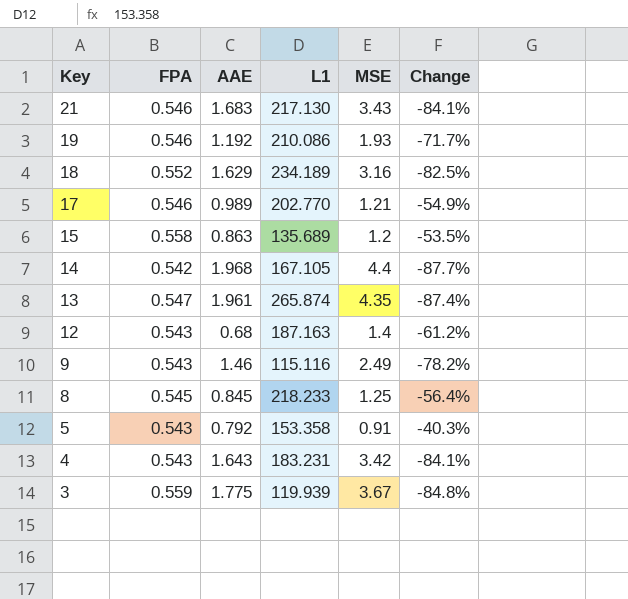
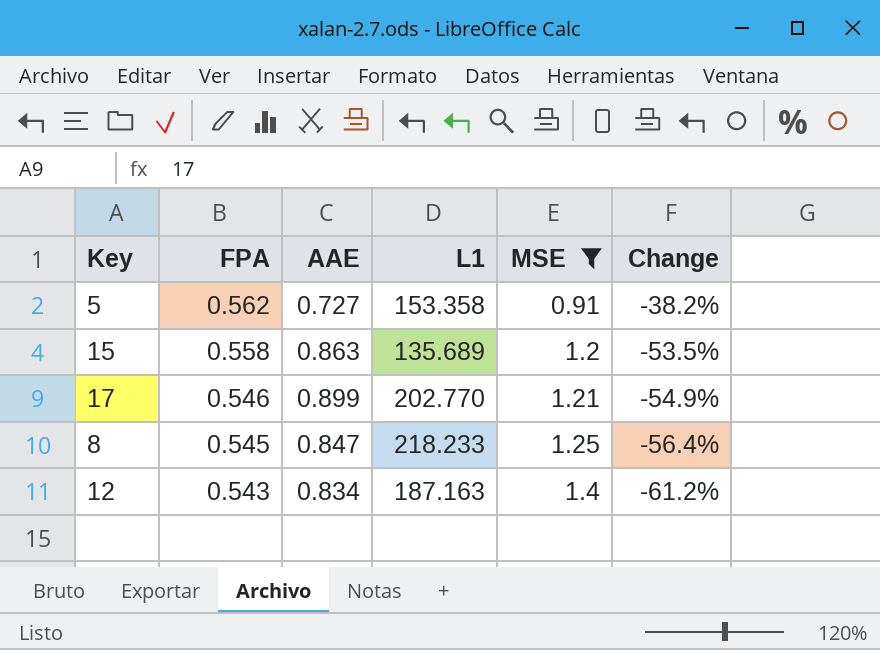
filter: none -> MSE <= 1.4
row order: Key descending -> FPA descending
5 | FPA: 0.543 -> 0.562
5 | AAE: 0.792 -> 0.727
5 | Change: -40.3% -> -38.2%
17 | AAE: 0.989 -> 0.899
8 | AAE: 0.845 -> 0.847
12 | AAE: 0.68 -> 0.834

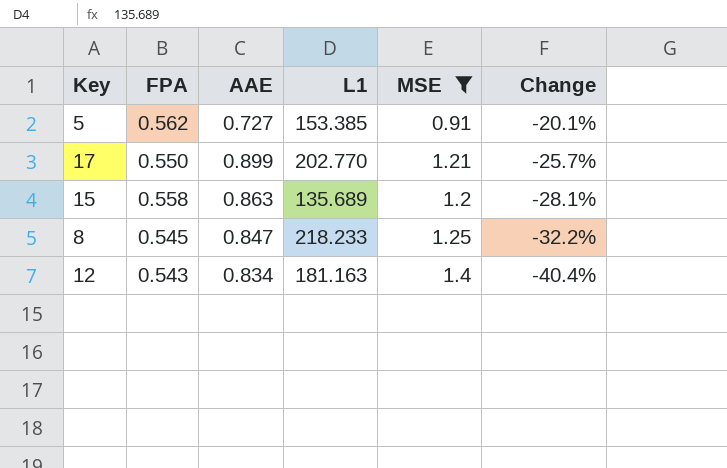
row order: FPA descending -> Change descending
column Change | formula: ([FPA] - [MSE]) / [MSE] -> ([AAE] - [MSE]) / [MSE]
5 | L1: 153.358 -> 153.385
17 | FPA: 0.546 -> 0.550
12 | L1: 187.163 -> 181.163

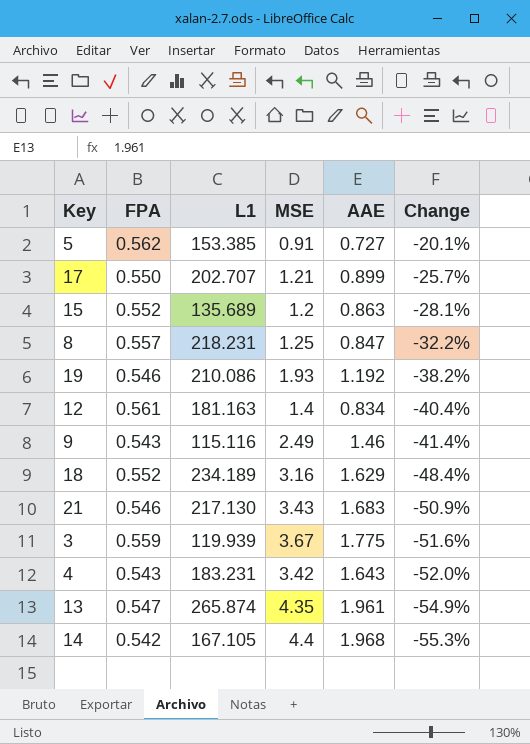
filter: MSE <= 1.4 -> none
column AAE | position: 3 -> 5
17 | L1: 202.770 -> 202.707
15 | FPA: 0.558 -> 0.552
8 | FPA: 0.545 -> 0.557
8 | L1: 218.233 -> 218.231
12 | FPA: 0.543 -> 0.561

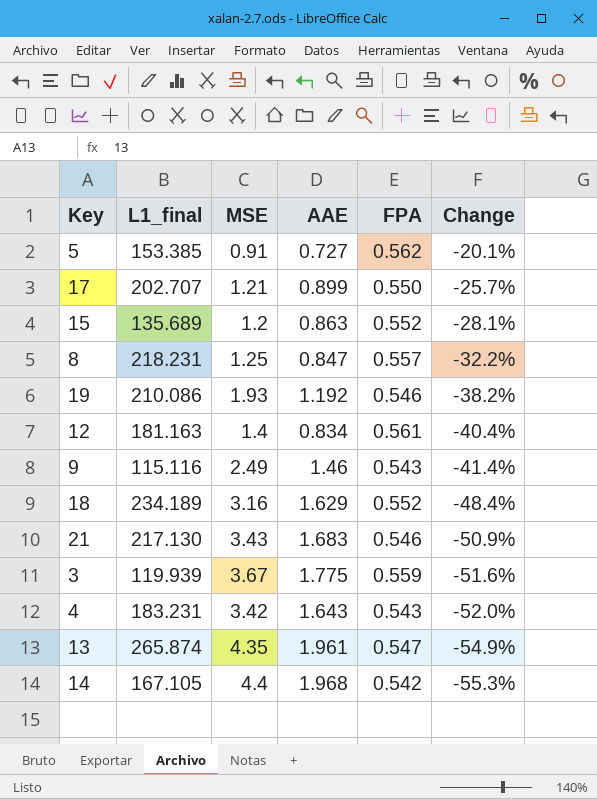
column name: L1 -> L1_final
column FPA | position: 2 -> 5

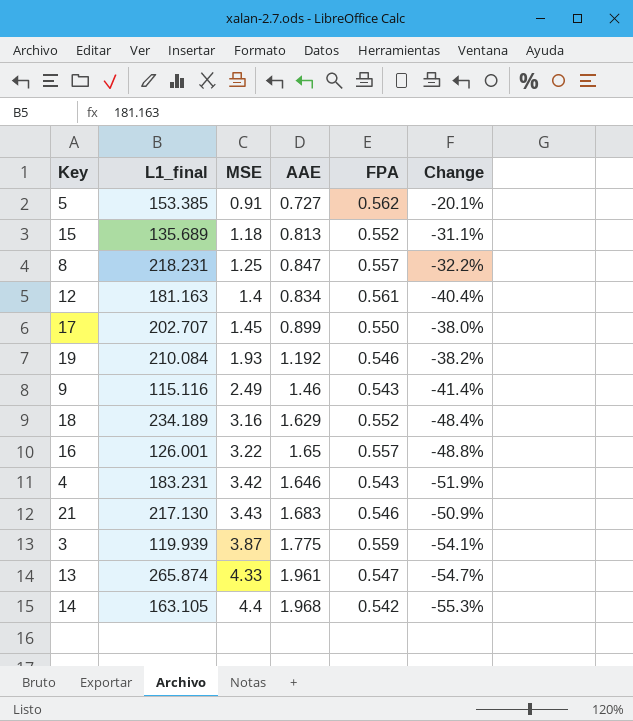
row order: Change descending -> MSE ascending
15 | MSE: 1.2 -> 1.18
15 | AAE: 0.863 -> 0.813
15 | Change: -28.1% -> -31.1%
17 | MSE: 1.21 -> 1.45
17 | Change: -25.7% -> -38.0%
19 | L1_final: 210.086 -> 210.084
row 16: none -> 126.001 | 3.22 | 1.65 | 0.557 | -48.8%
4 | AAE: 1.643 -> 1.646
4 | Change: -52.0% -> -51.9%
3 | MSE: 3.67 -> 3.87
3 | Change: -51.6% -> -54.1%
13 | MSE: 4.35 -> 4.33
13 | Change: -54.9% -> -54.7%
14 | L1_final: 167.105 -> 163.105

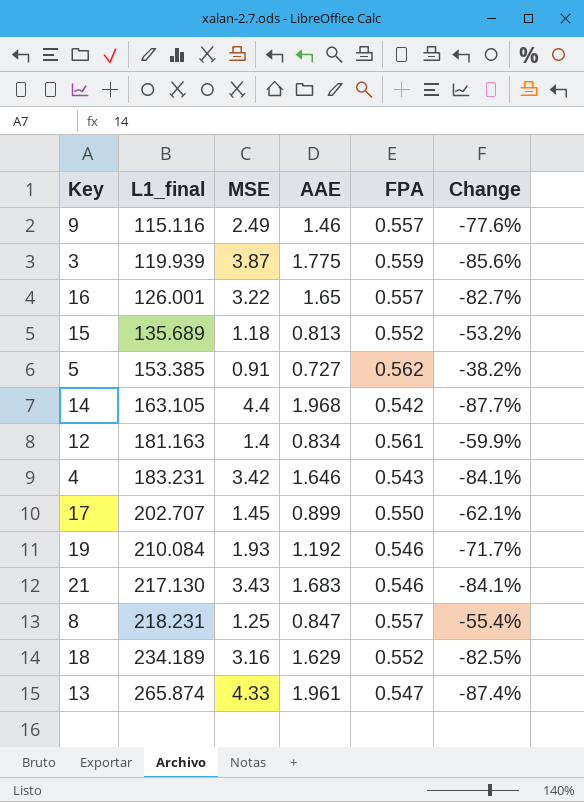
row order: MSE ascending -> L1_final ascending
column Change | formula: ([AAE] - [MSE]) / [MSE] -> ([FPA] - [MSE]) / [MSE]
9 | FPA: 0.543 -> 0.557

